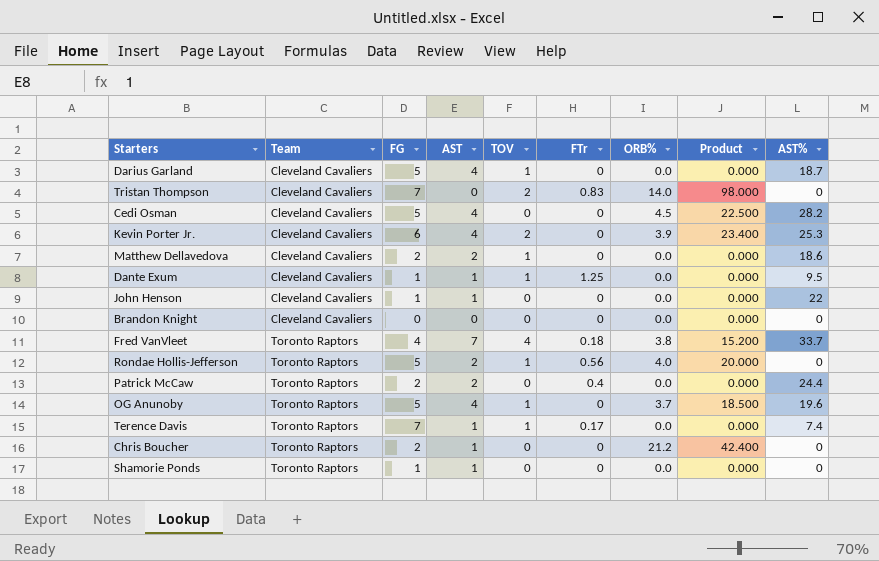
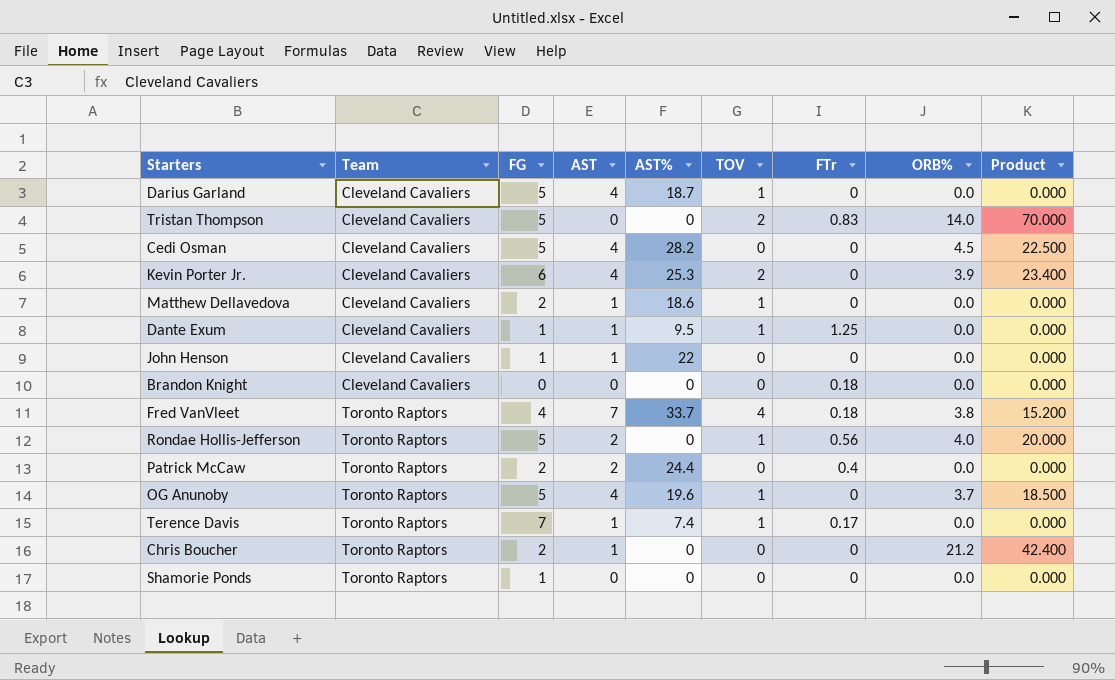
column AST% | position: 9 -> 5
Tristan Thompson | FG: 7 -> 5
Tristan Thompson | Product: 98.000 -> 70.000
Matthew Dellavedova | AST: 2 -> 1
Brandon Knight | FTr: 0 -> 0.18
Shamorie Ponds | AST: 1 -> 0

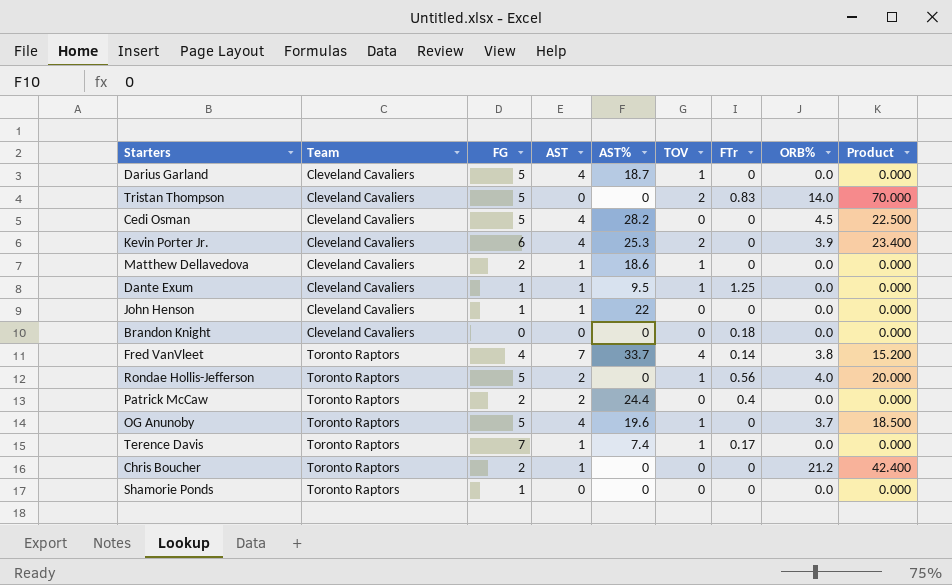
Fred VanVleet | FTr: 0.18 -> 0.14

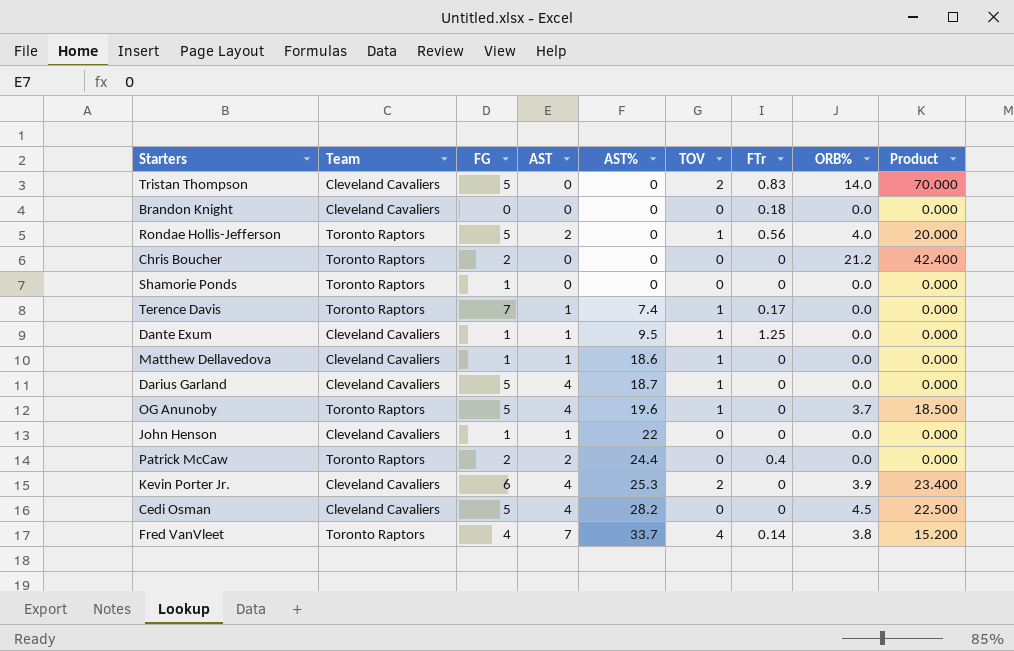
row order: Team ascending -> AST% ascending
Chris Boucher | AST: 1 -> 0
Matthew Dellavedova | FG: 2 -> 1

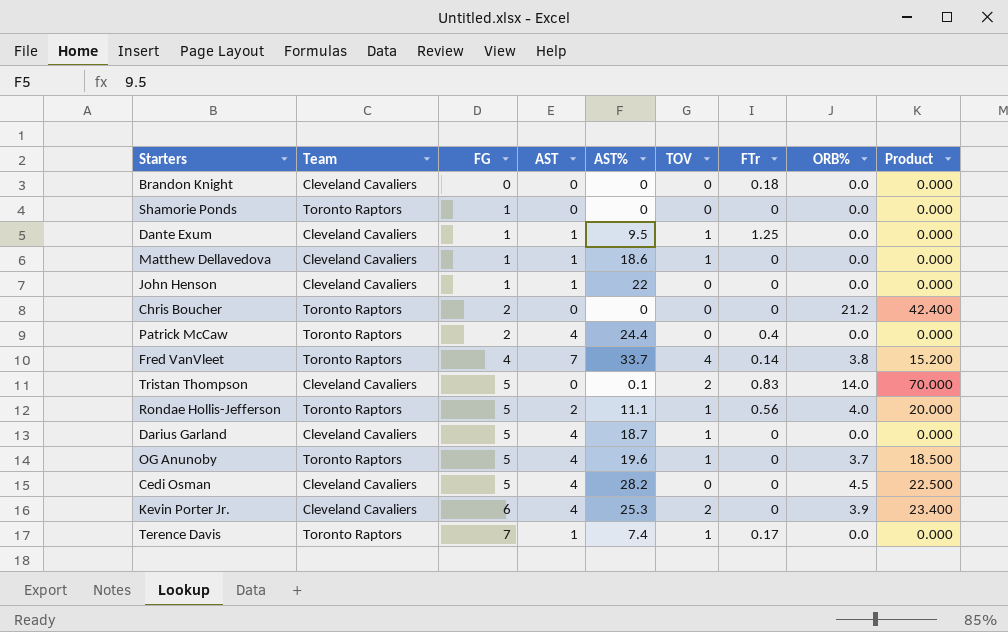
row order: AST% ascending -> FG ascending
Patrick McCaw | AST: 2 -> 4
Tristan Thompson | AST%: 0 -> 0.1
Rondae Hollis-Jefferson | AST%: 0 -> 11.1

